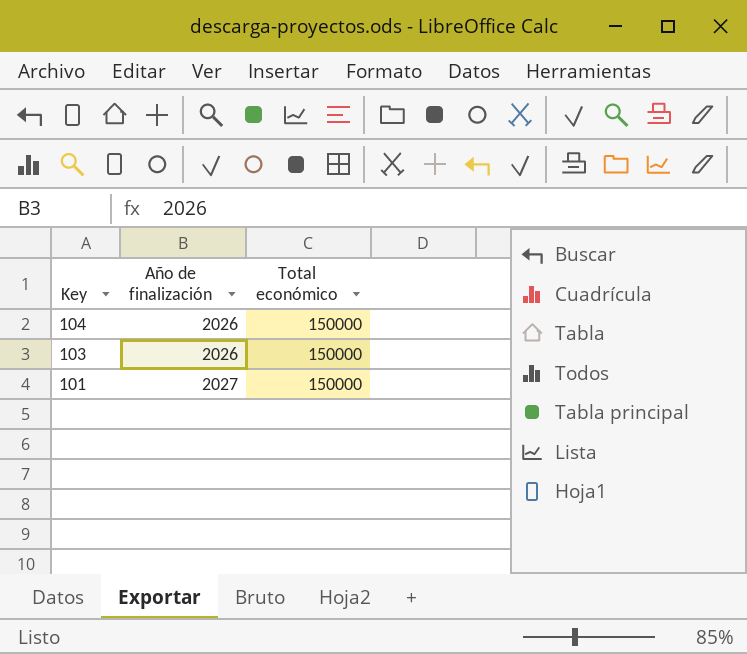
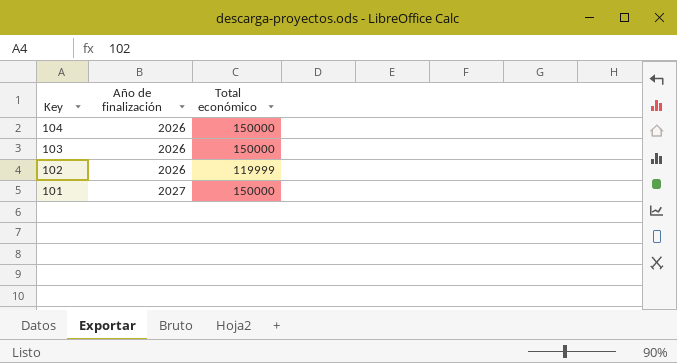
row 102: none -> 2026 | 119999

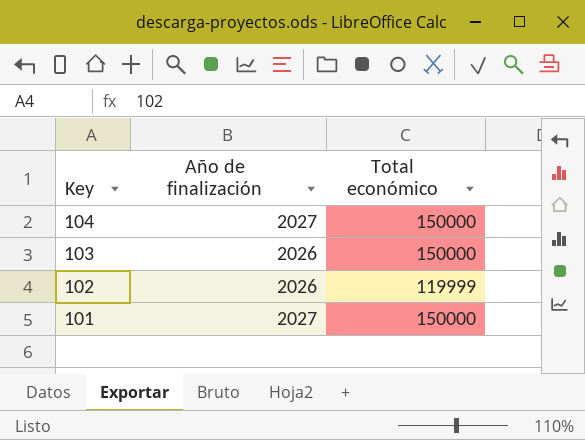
104 | Año de finalización: 2026 -> 2027

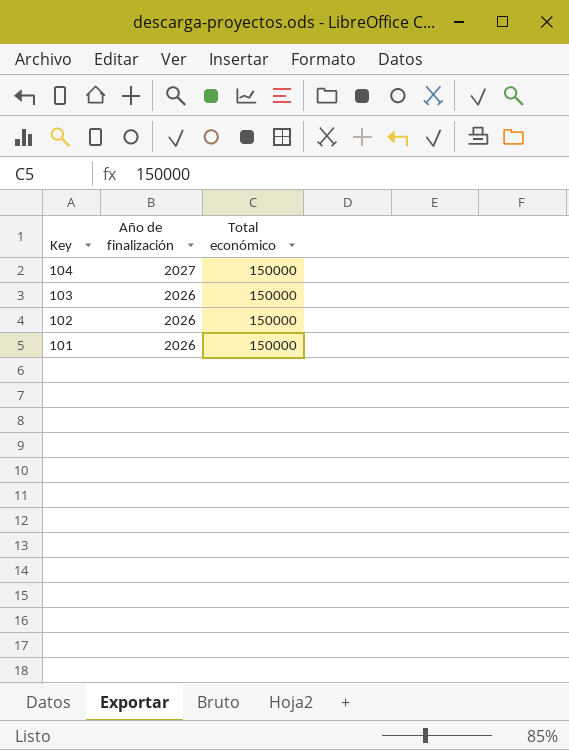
102 | Total económico: 119999 -> 150000
101 | Año de finalización: 2027 -> 2026

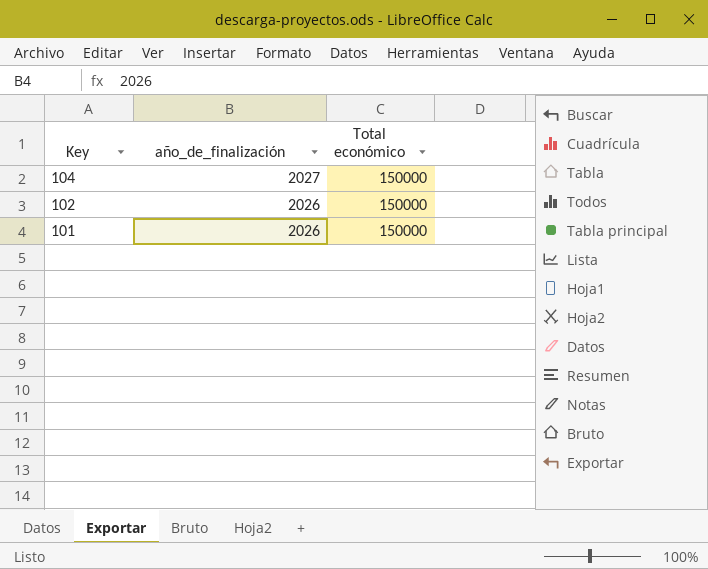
column name: Año de finalización -> año_de_finalización
row 103: 2026 | 150000 -> none

